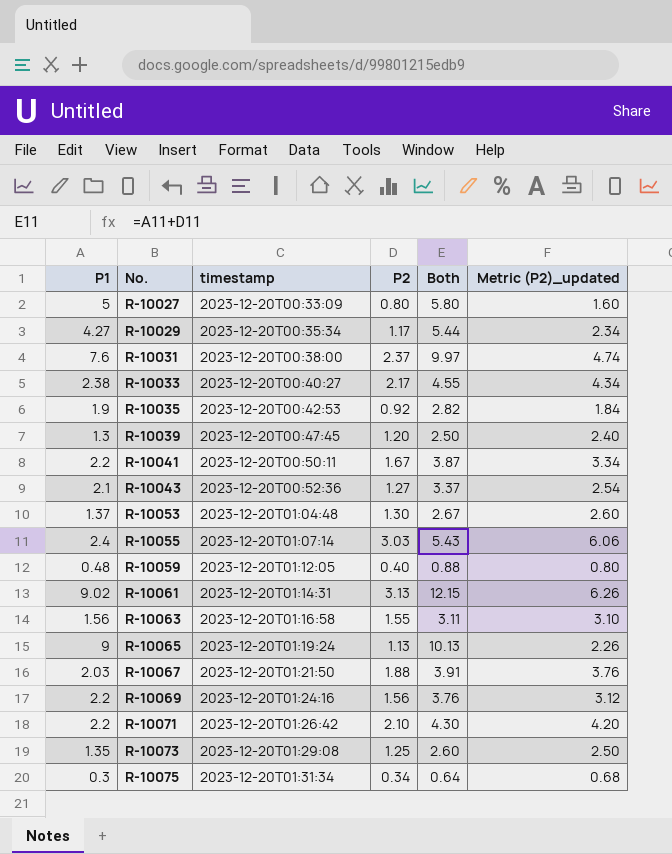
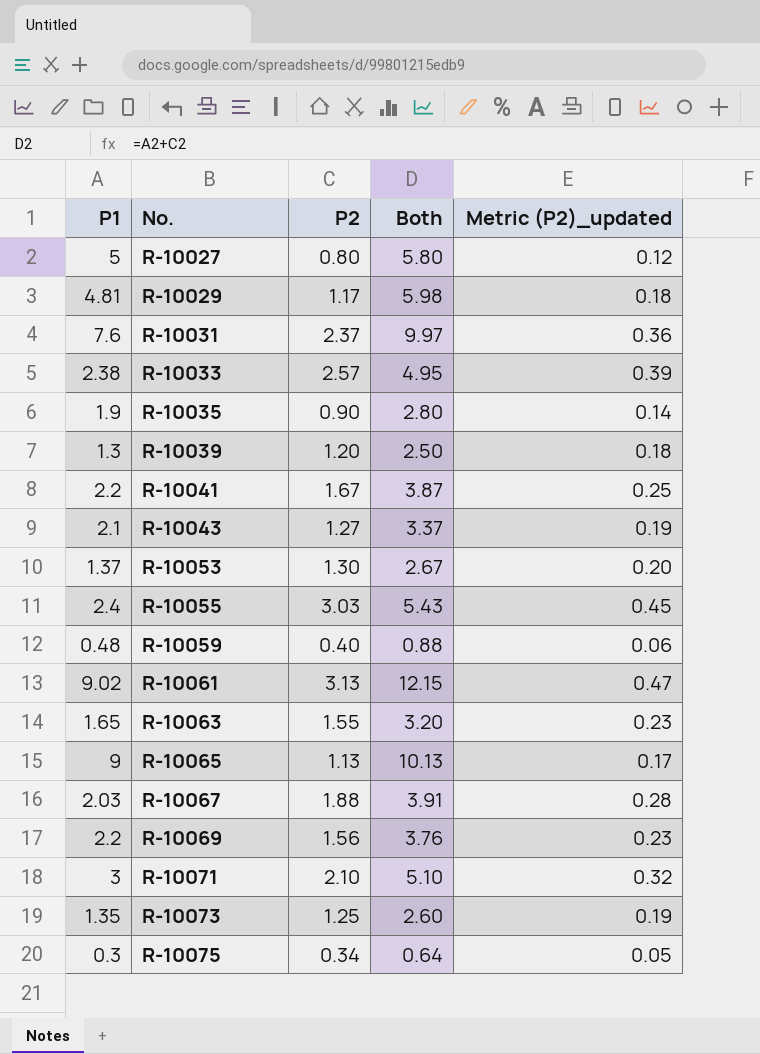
column timestamp | position: 3 -> none
column Metric (P2)_updated | formula: [P2] * 2 -> [P2] * 0.15
R-10029 | P1: 4.27 -> 4.81
R-10029 | Both: 5.44 -> 5.98
R-10033 | P2: 2.17 -> 2.57
R-10033 | Both: 4.55 -> 4.95
R-10035 | P2: 0.92 -> 0.90
R-10035 | Both: 2.82 -> 2.80
R-10063 | P1: 1.56 -> 1.65
R-10063 | Both: 3.11 -> 3.20
R-10071 | P1: 2.2 -> 3
R-10071 | Both: 4.30 -> 5.10

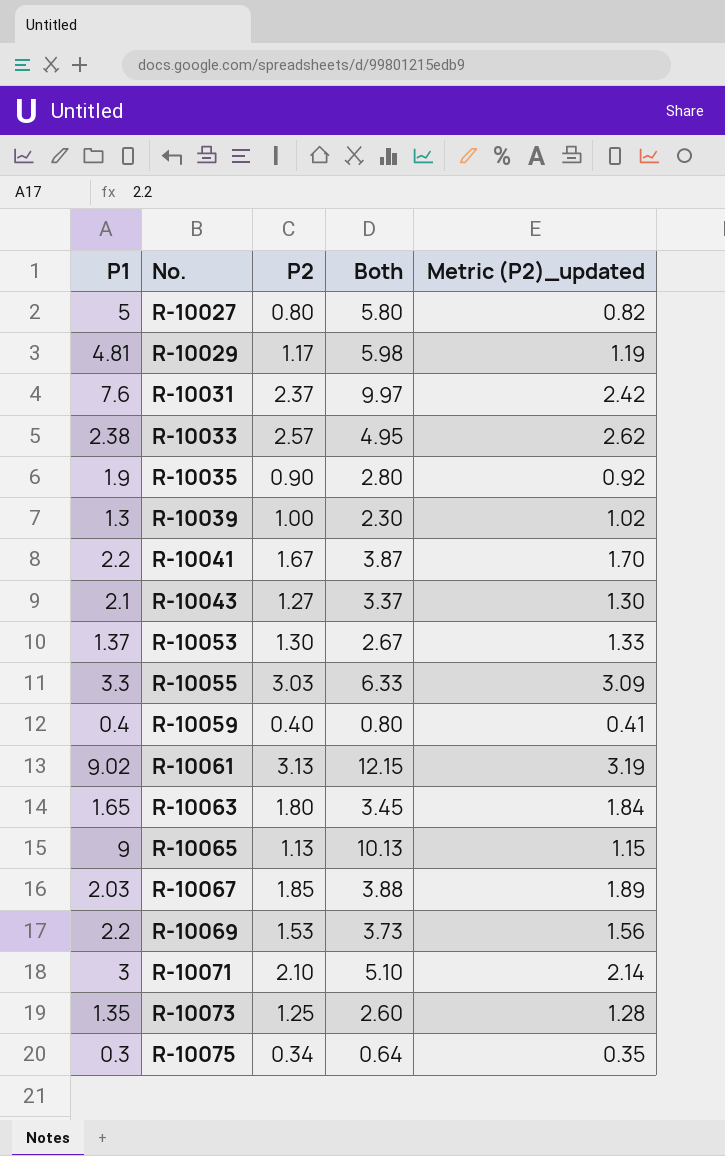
column Metric (P2)_updated | formula: [P2] * 0.15 -> [P2] * 1.02
R-10039 | P2: 1.20 -> 1.00
R-10039 | Both: 2.50 -> 2.30
R-10055 | P1: 2.4 -> 3.3
R-10055 | Both: 5.43 -> 6.33
R-10059 | P1: 0.48 -> 0.4
R-10059 | Both: 0.88 -> 0.80
R-10063 | P2: 1.55 -> 1.80
R-10063 | Both: 3.20 -> 3.45
R-10067 | P2: 1.88 -> 1.85
R-10067 | Both: 3.91 -> 3.88
R-10069 | P2: 1.56 -> 1.53
R-10069 | Both: 3.76 -> 3.73

